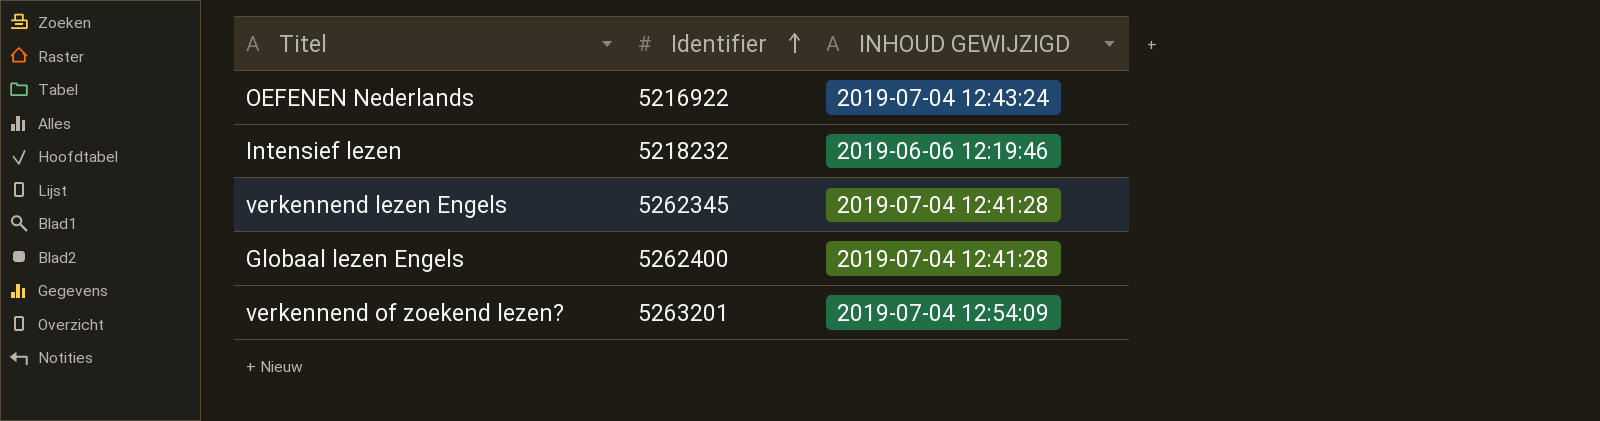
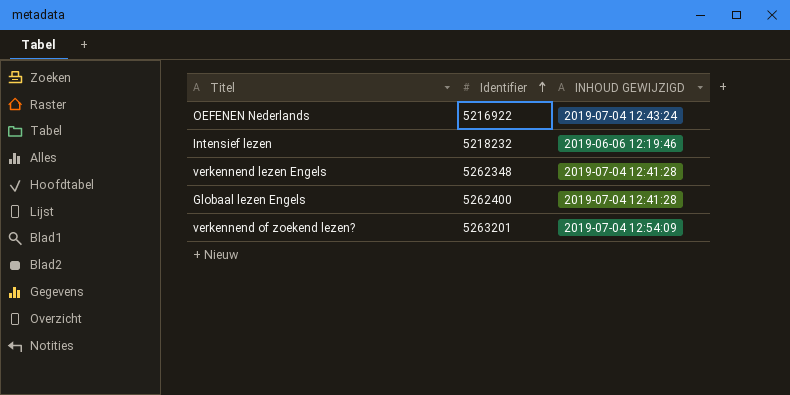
verkennend lezen Engels | Identifier: 5262345 -> 5262348

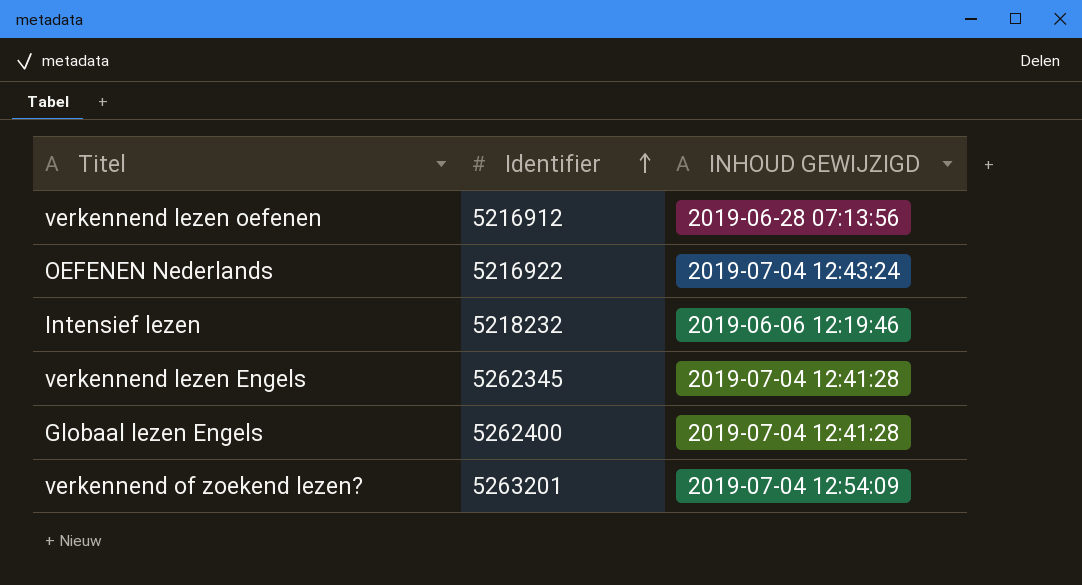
row verkennend lezen oefenen: none -> 5216912 | 2019-06-28 07:13:56
verkennend lezen Engels | Identifier: 5262348 -> 5262345

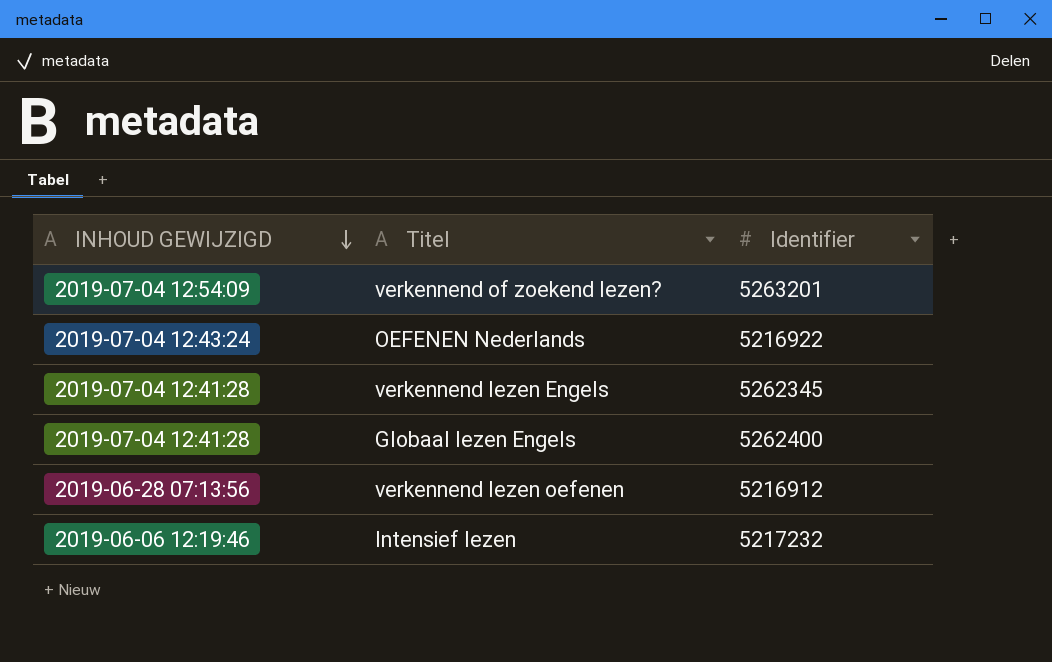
row order: Identifier ascending -> INHOUD GEWIJZIGD descending
column INHOUD GEWIJZIGD | position: 3 -> 1
Intensief lezen | Identifier: 5218232 -> 5217232

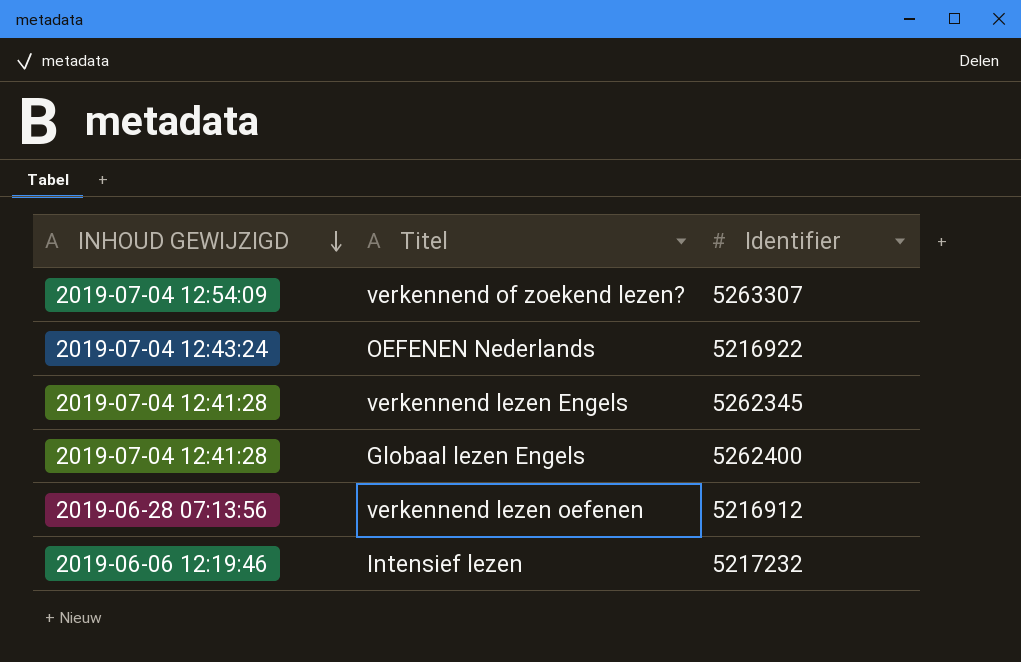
verkennend of zoekend lezen? | Identifier: 5263201 -> 5263307

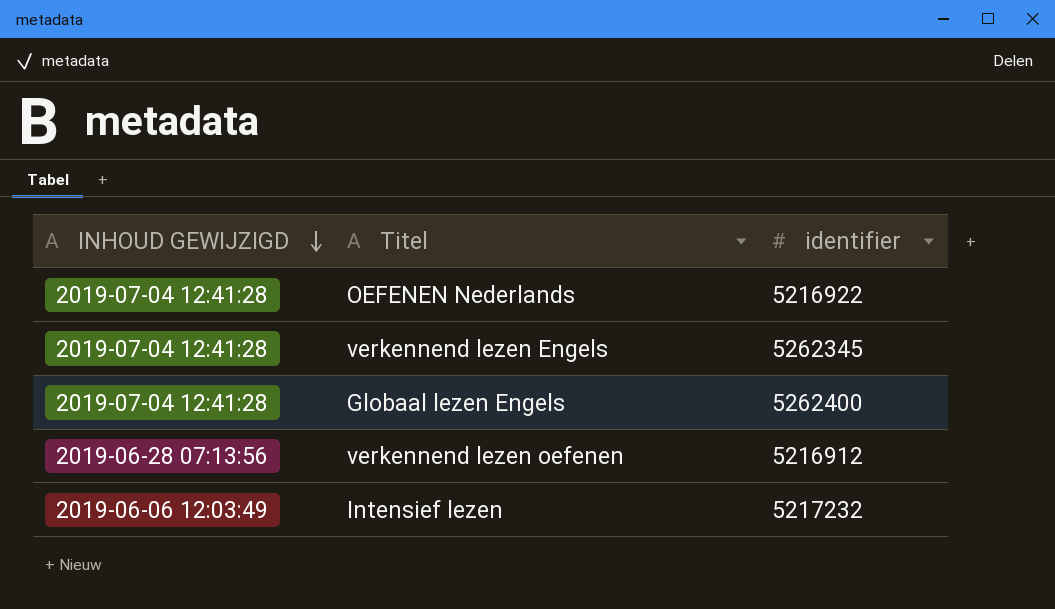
column name: Identifier -> identifier
row verkennend of zoekend lezen?: 2019-07-04 12:54:09 | 5263307 -> none
OEFENEN Nederlands | INHOUD GEWIJZIGD: 2019-07-04 12:43:24 -> 2019-07-04 12:41:28
Intensief lezen | INHOUD GEWIJZIGD: 2019-06-06 12:19:46 -> 2019-06-06 12:03:49

